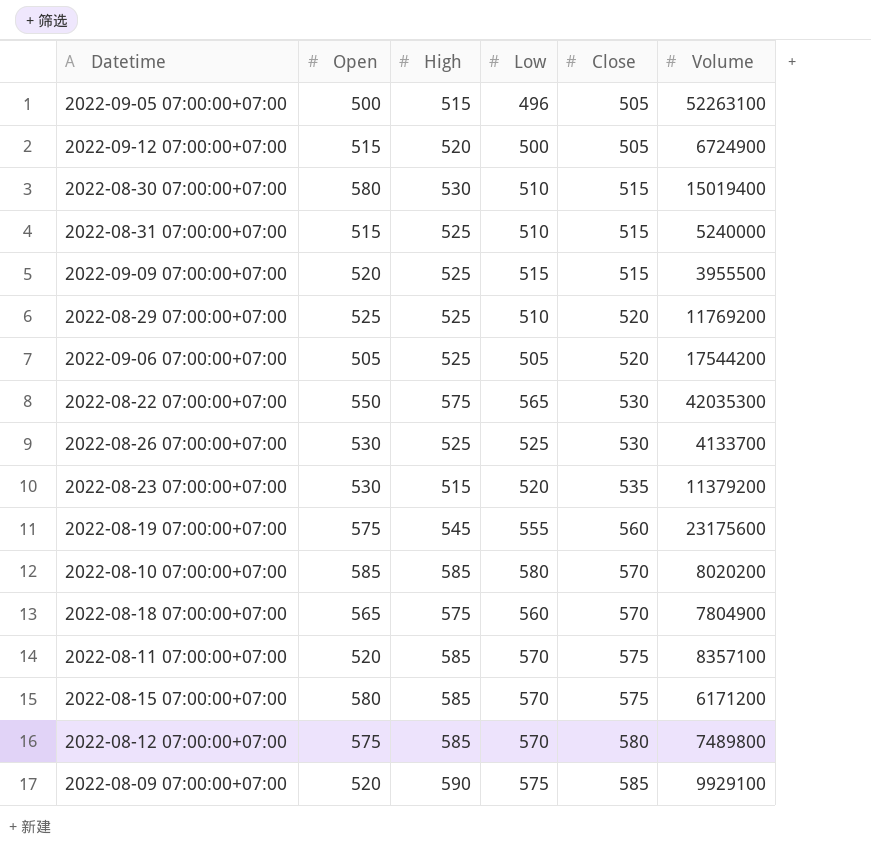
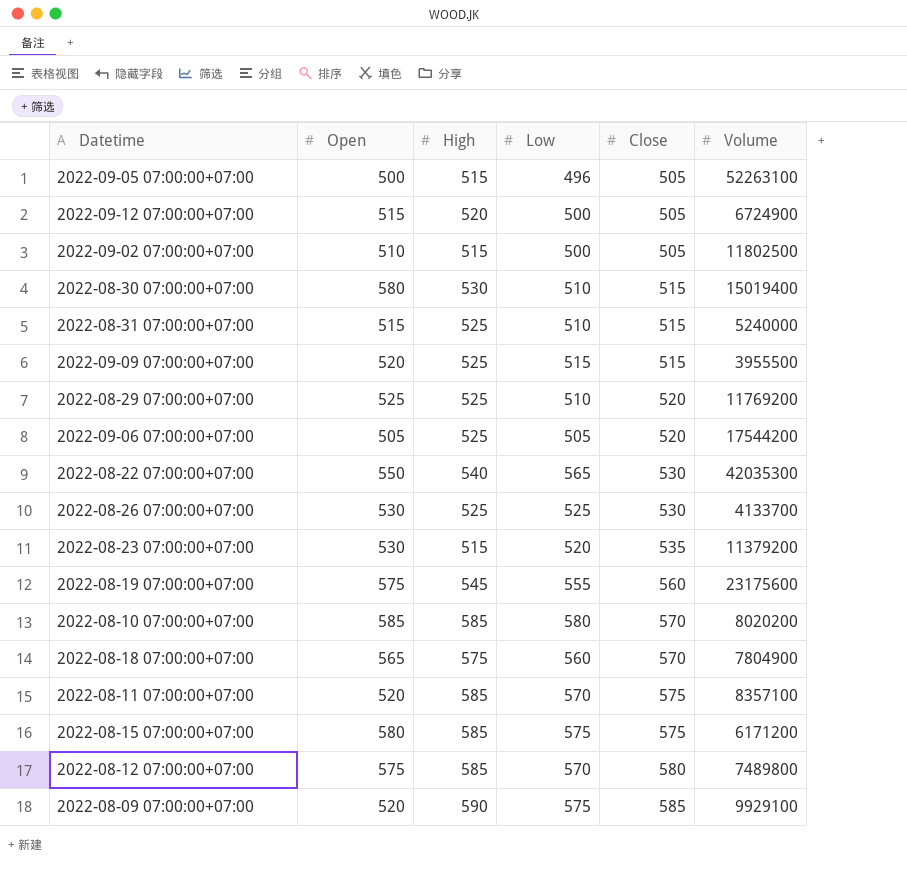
row 2022-09-02 07:00:00+07:00: none -> 510 | 515 | 500 | 505 | 11802500
2022-08-22 07:00:00+07:00 | High: 575 -> 540
2022-08-15 07:00:00+07:00 | Low: 570 -> 575

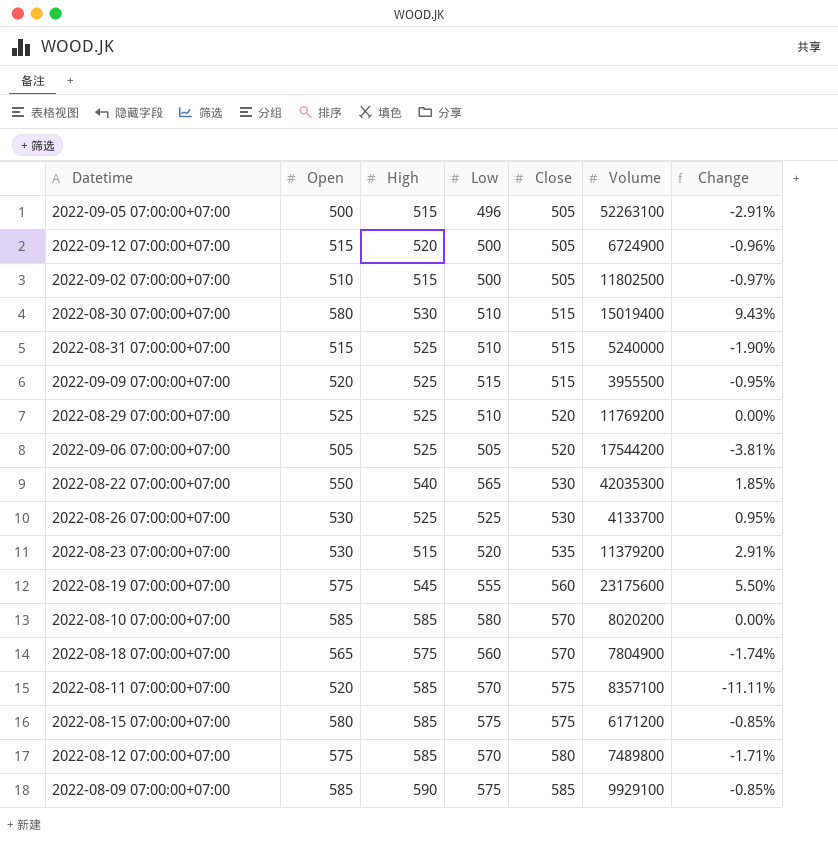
column Change | formula: none -> ([Open] - [High]) / [High]
2022-08-09 07:00:00+07:00 | Open: 520 -> 585

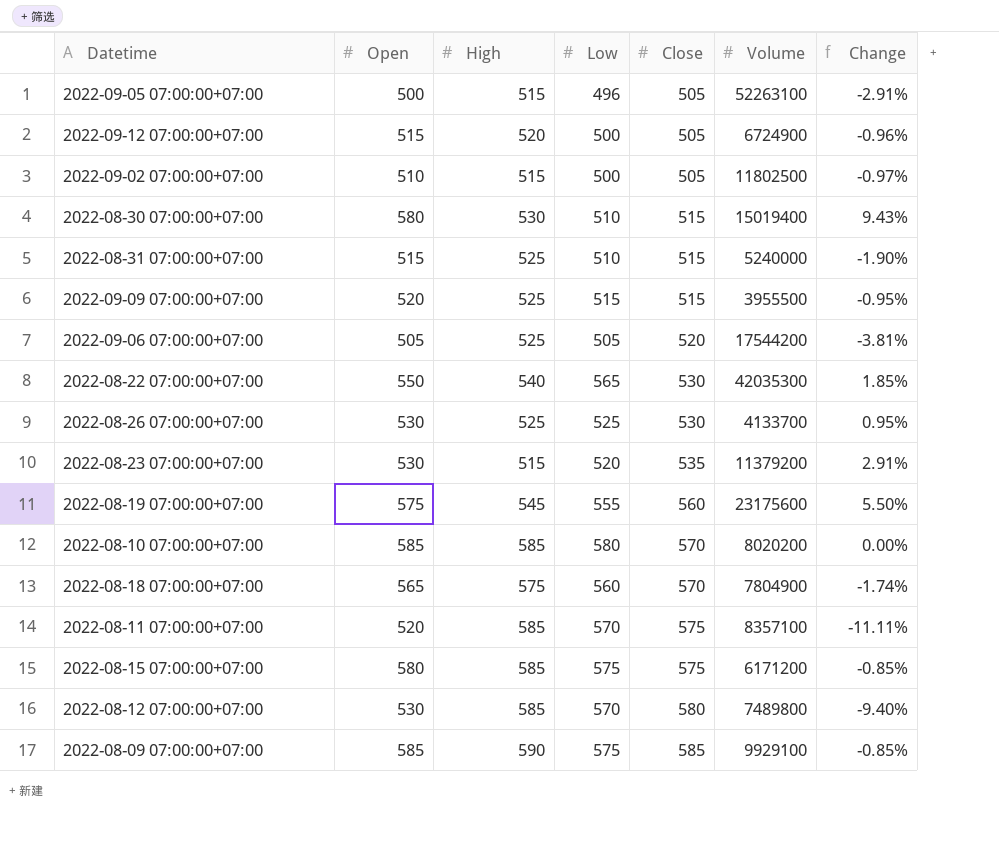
row 2022-08-29 07:00:00+07:00: 525 | 525 | 510 | 520 | 11769200 | 0.00% -> none
2022-08-12 07:00:00+07:00 | Open: 575 -> 530
2022-08-12 07:00:00+07:00 | Change: -1.71% -> -9.40%

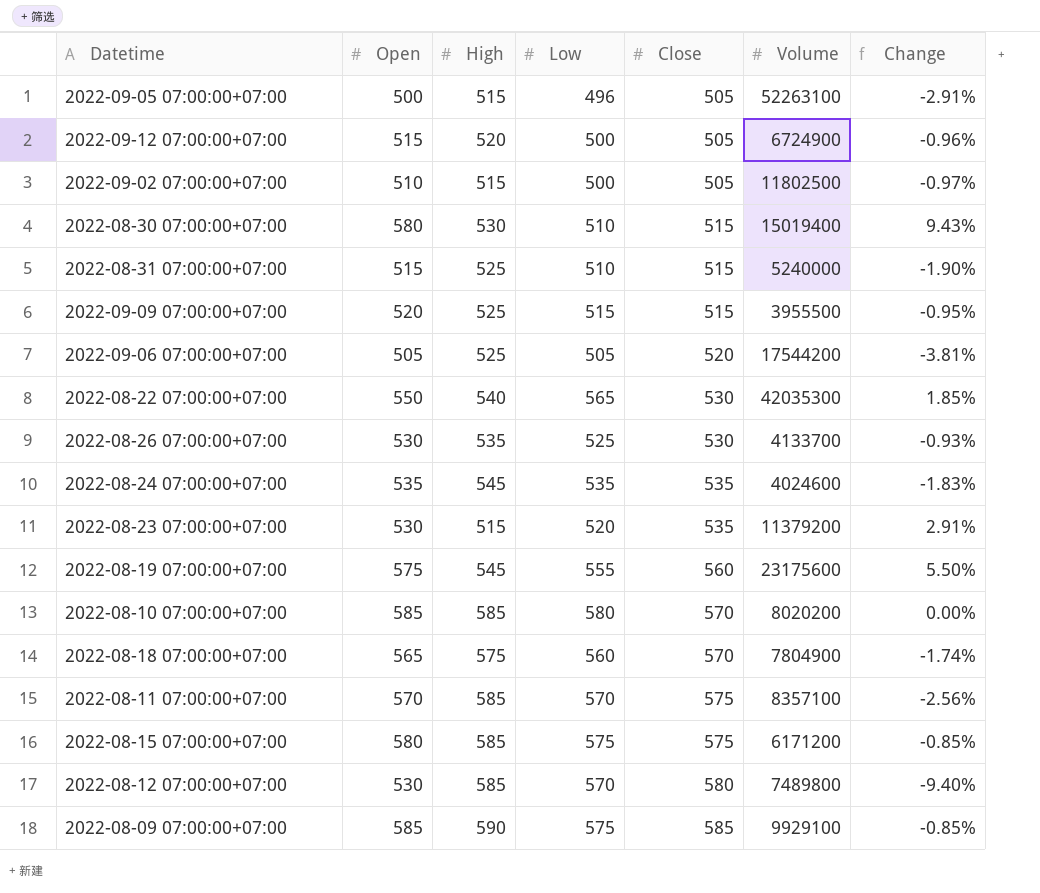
2022-08-26 07:00:00+07:00 | High: 525 -> 535
2022-08-26 07:00:00+07:00 | Change: 0.95% -> -0.93%
row 2022-08-24 07:00:00+07:00: none -> 535 | 545 | 535 | 535 | 4024600 | -1.83%
2022-08-11 07:00:00+07:00 | Open: 520 -> 570
2022-08-11 07:00:00+07:00 | Change: -11.11% -> -2.56%

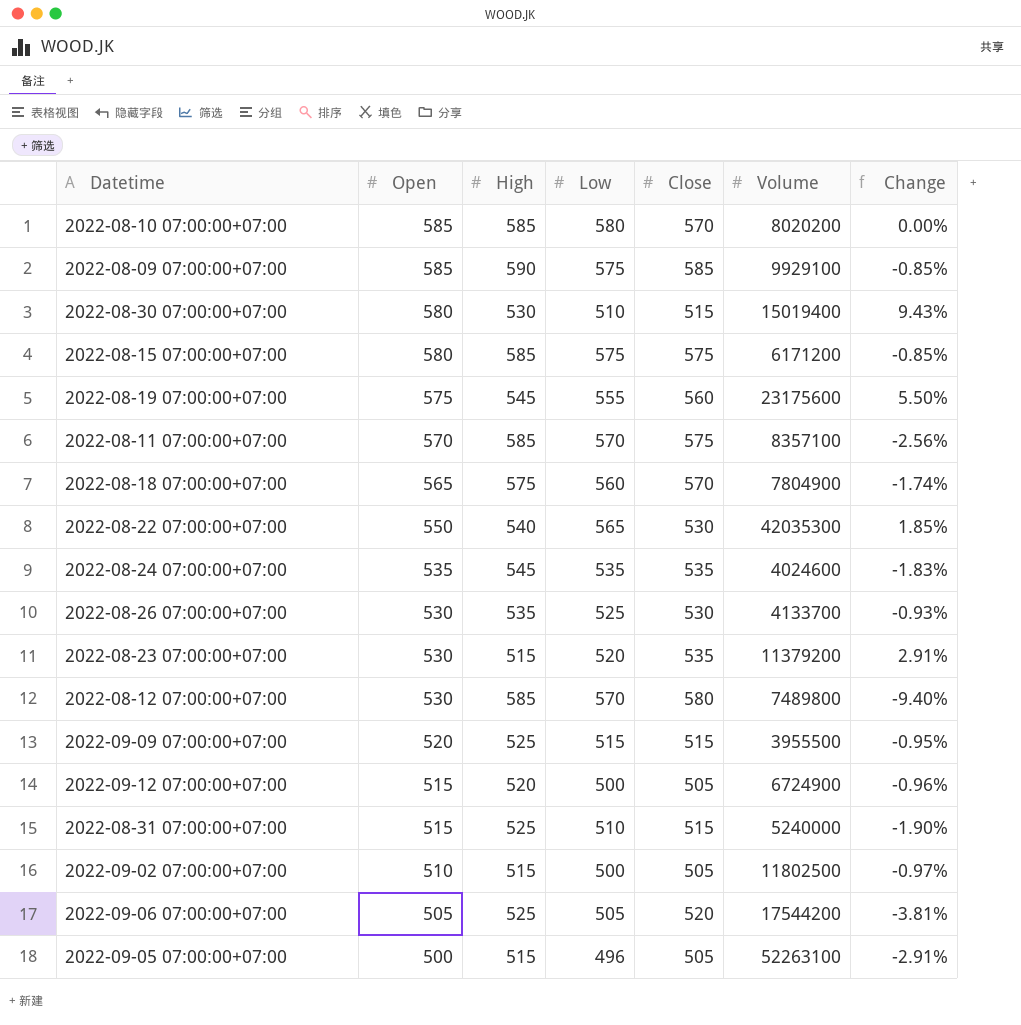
row order: Close ascending -> Open descending

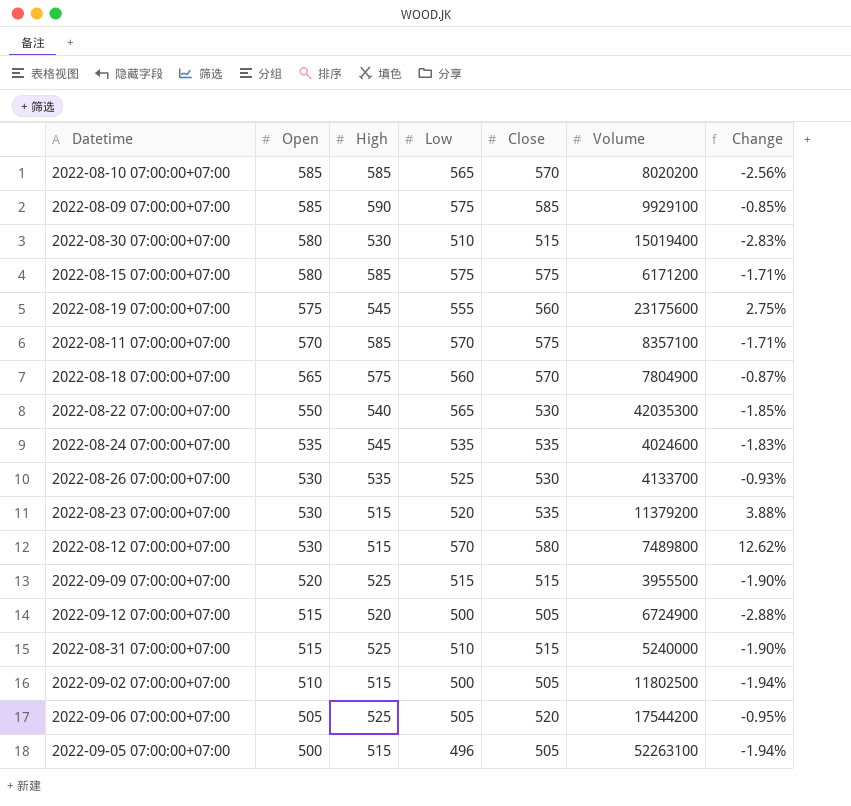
column Change | formula: ([Open] - [High]) / [High] -> ([Close] - [High]) / [High]
2022-08-10 07:00:00+07:00 | Low: 580 -> 565
2022-08-12 07:00:00+07:00 | High: 585 -> 515

